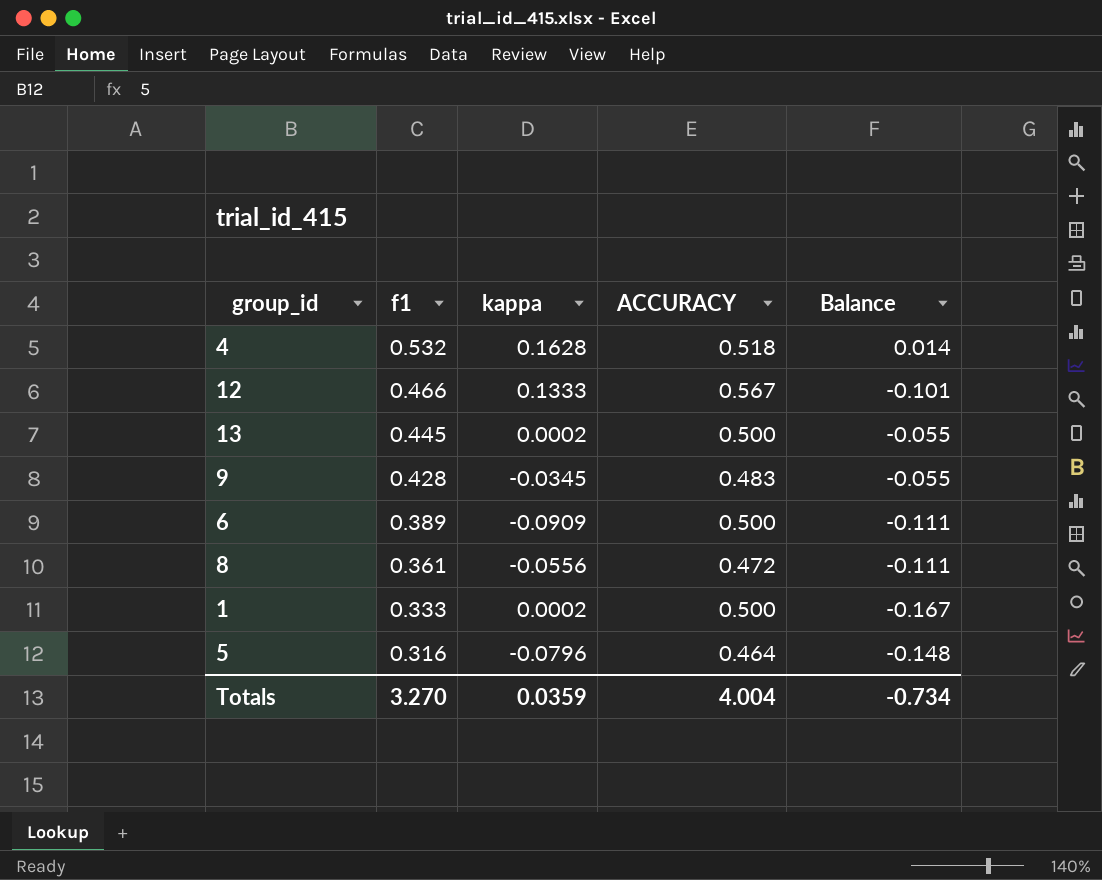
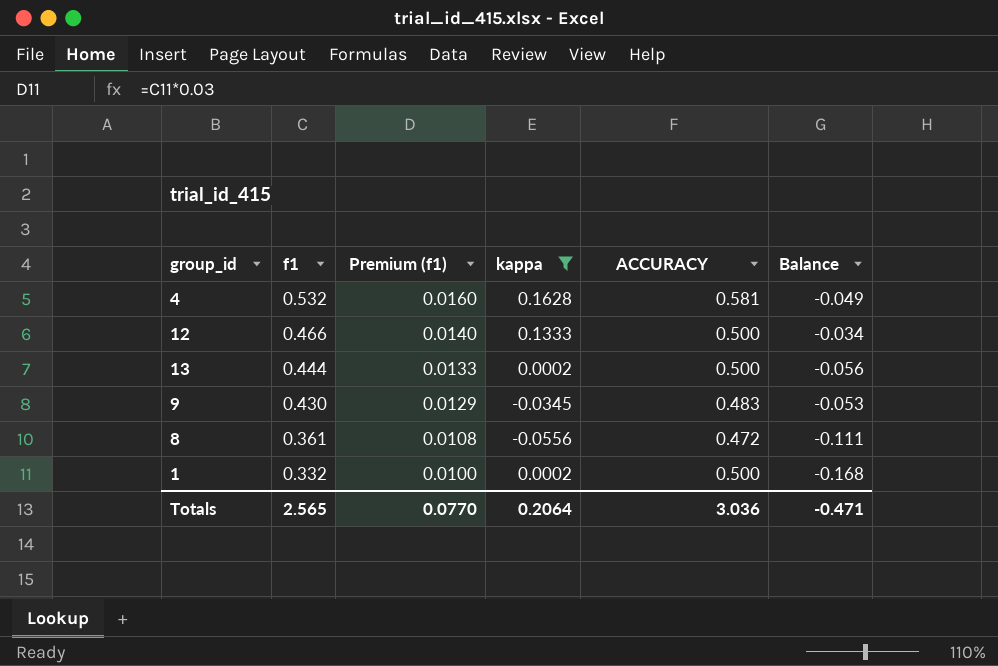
filter: none -> kappa >= -0.0556
column Premium (f1) | formula: none -> [f1] * 0.03
4 | ACCURACY: 0.518 -> 0.581
4 | Balance: 0.014 -> -0.049
12 | ACCURACY: 0.567 -> 0.500
12 | Balance: -0.101 -> -0.034
13 | f1: 0.445 -> 0.444
13 | Balance: -0.055 -> -0.056
9 | f1: 0.428 -> 0.430
9 | Balance: -0.055 -> -0.053
1 | f1: 0.333 -> 0.332
1 | Balance: -0.167 -> -0.168
Totals | f1: 3.270 -> 2.565
Totals | kappa: 0.0359 -> 0.2064
Totals | ACCURACY: 4.004 -> 3.036
Totals | Balance: -0.734 -> -0.471

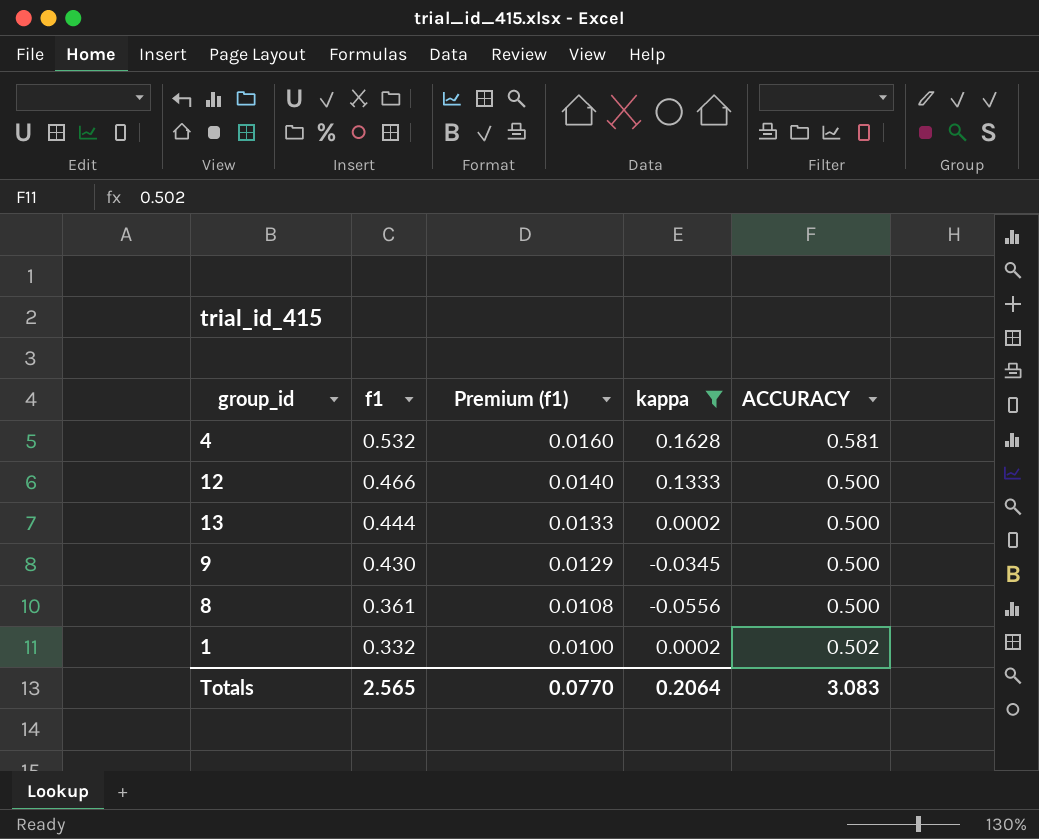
column Balance | formula: [f1] - [ACCURACY] -> none
9 | ACCURACY: 0.483 -> 0.500
8 | ACCURACY: 0.472 -> 0.500
1 | ACCURACY: 0.500 -> 0.502
Totals | ACCURACY: 3.036 -> 3.083

